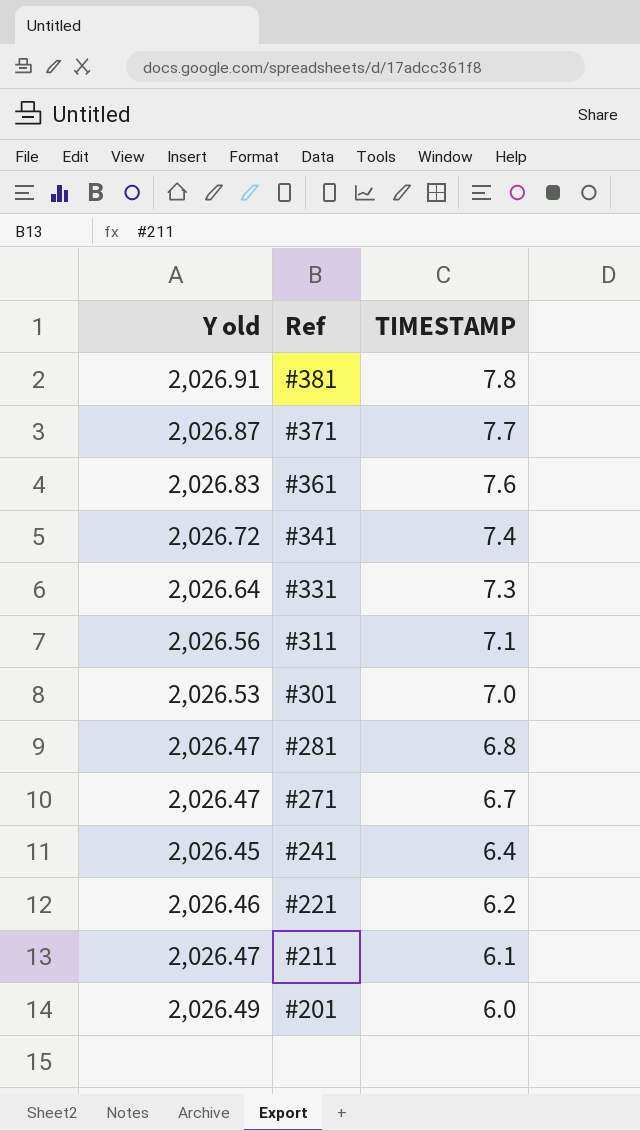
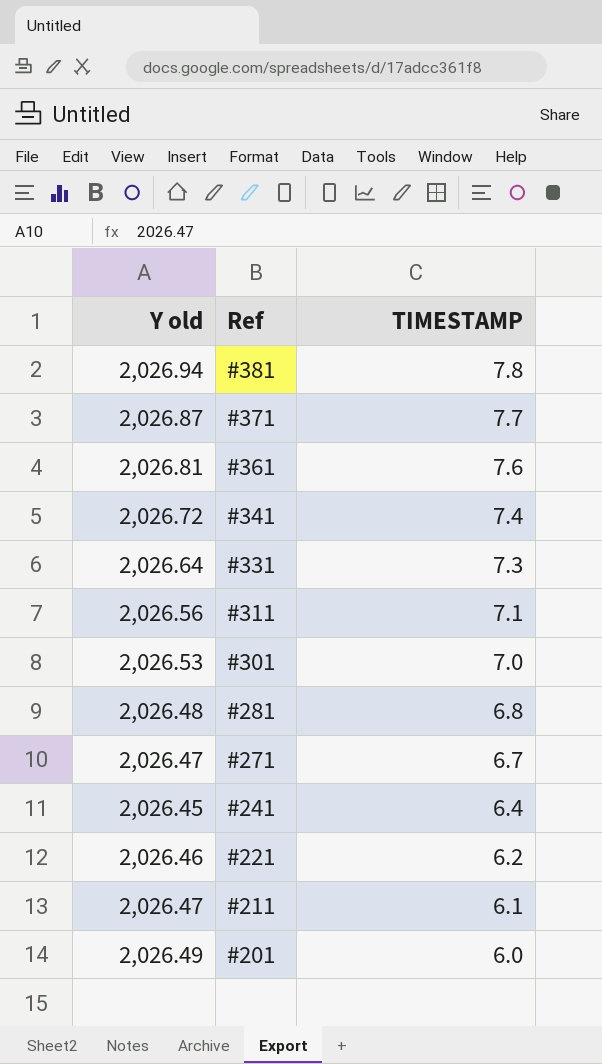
#381 | Y old: 2,026.91 -> 2,026.94
#361 | Y old: 2,026.83 -> 2,026.81
#281 | Y old: 2,026.47 -> 2,026.48

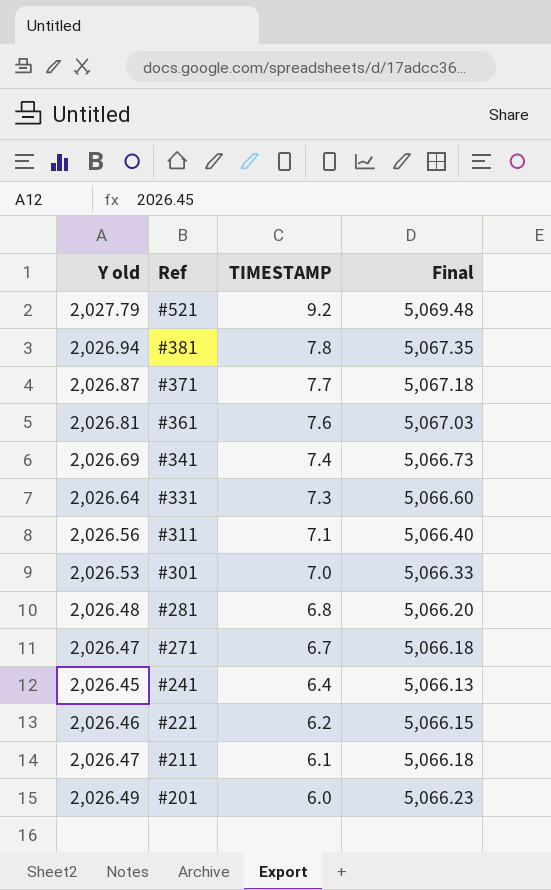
column Final | formula: none -> [Y old] * 2.5
row #521: none -> 2,027.79 | 9.2 | 5,069.48
#341 | Y old: 2,026.72 -> 2,026.69

